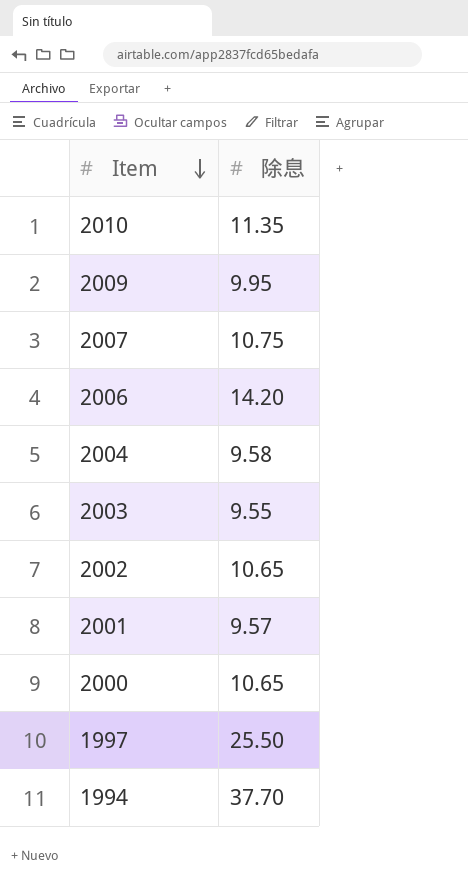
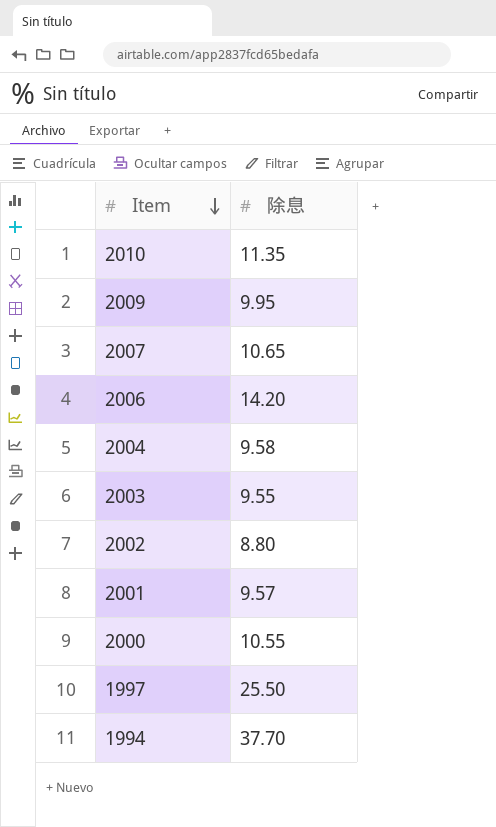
2007 | 除息: 10.75 -> 10.65
2002 | 除息: 10.65 -> 8.80
2000 | 除息: 10.65 -> 10.55

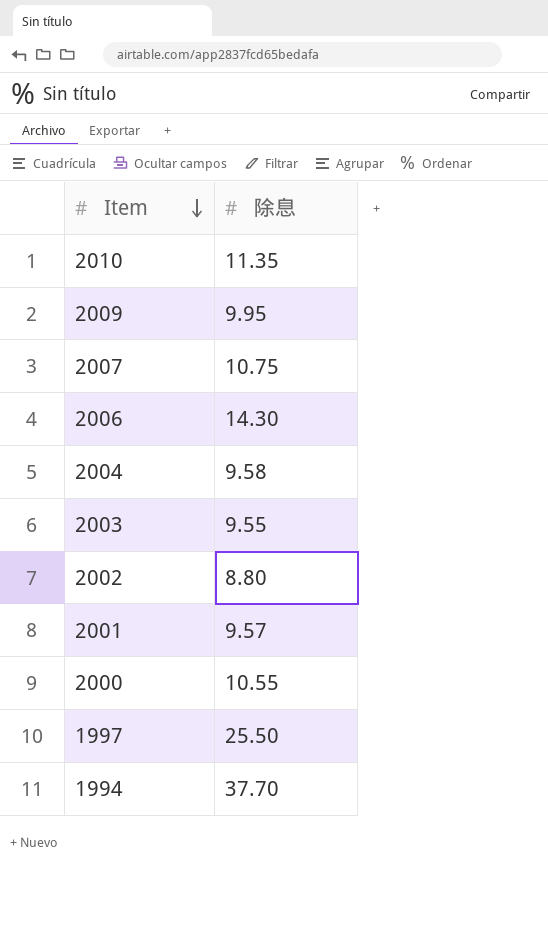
2007 | 除息: 10.65 -> 10.75
2006 | 除息: 14.20 -> 14.30

